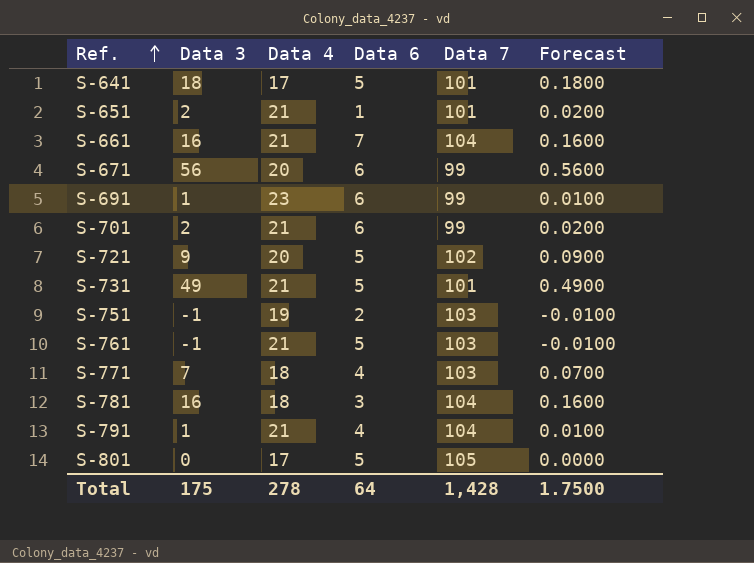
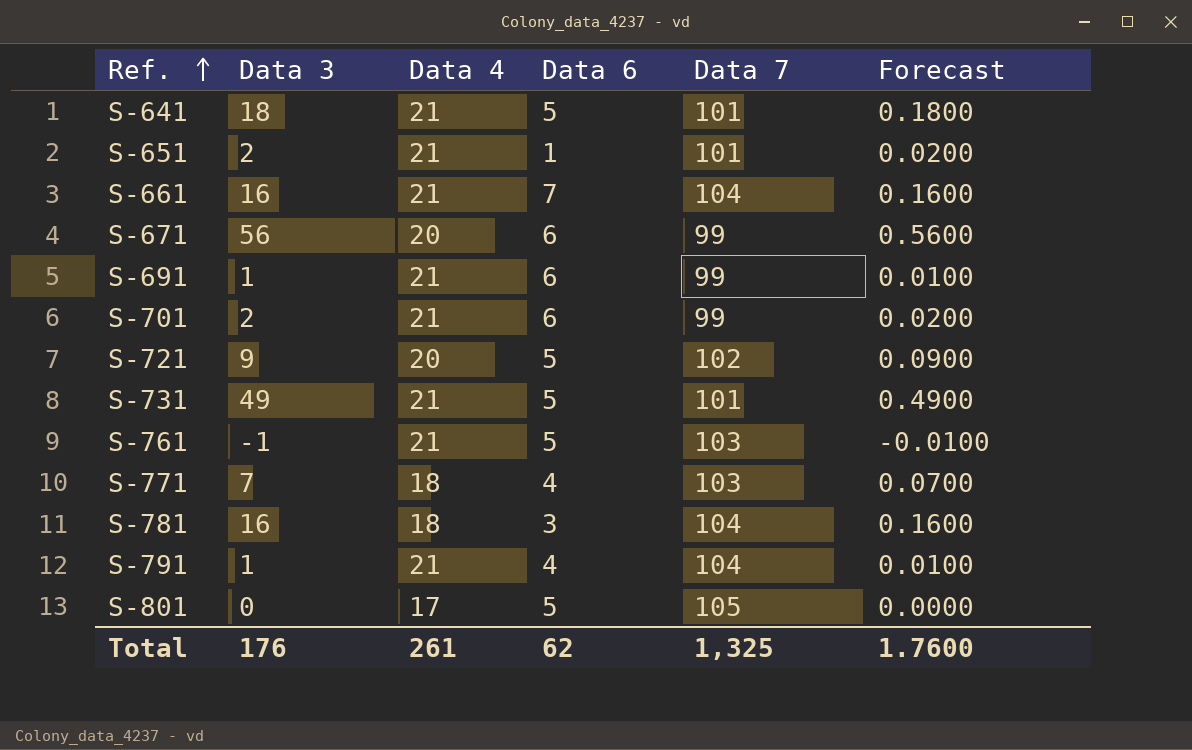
row S-751: -1 | 19 | 2 | 103 | -0.0100 -> none
S-641 | Data 4: 17 -> 21
S-691 | Data 4: 23 -> 21
Total | Data 3: 175 -> 176
Total | Data 4: 278 -> 261
Total | Data 6: 64 -> 62
Total | Data 7: 1,428 -> 1,325
Total | Forecast: 1.7500 -> 1.7600

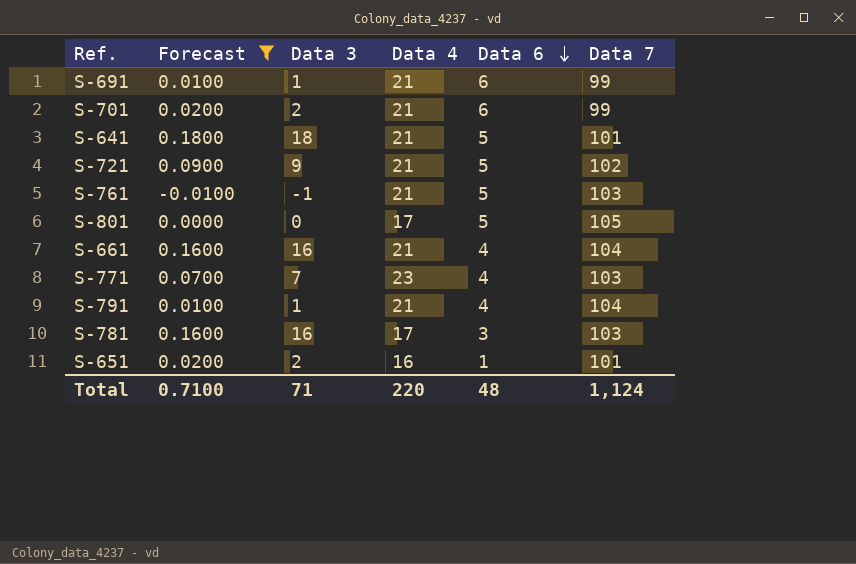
filter: none -> Forecast <= 0.1800
row order: Ref. ascending -> Data 6 descending
column Forecast | position: 6 -> 2
S-721 | Data 4: 20 -> 21
S-661 | Data 6: 7 -> 4
S-771 | Data 4: 18 -> 23
S-781 | Data 4: 18 -> 17
S-781 | Data 7: 104 -> 103
S-651 | Data 4: 21 -> 16
Total | Forecast: 1.7600 -> 0.7100
Total | Data 3: 176 -> 71
Total | Data 4: 261 -> 220
Total | Data 6: 62 -> 48
Total | Data 7: 1,325 -> 1,124

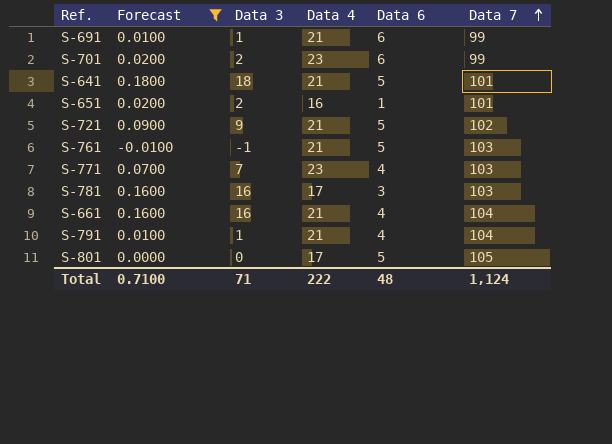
row order: Data 6 descending -> Data 7 ascending
S-701 | Data 4: 21 -> 23
Total | Data 4: 220 -> 222

